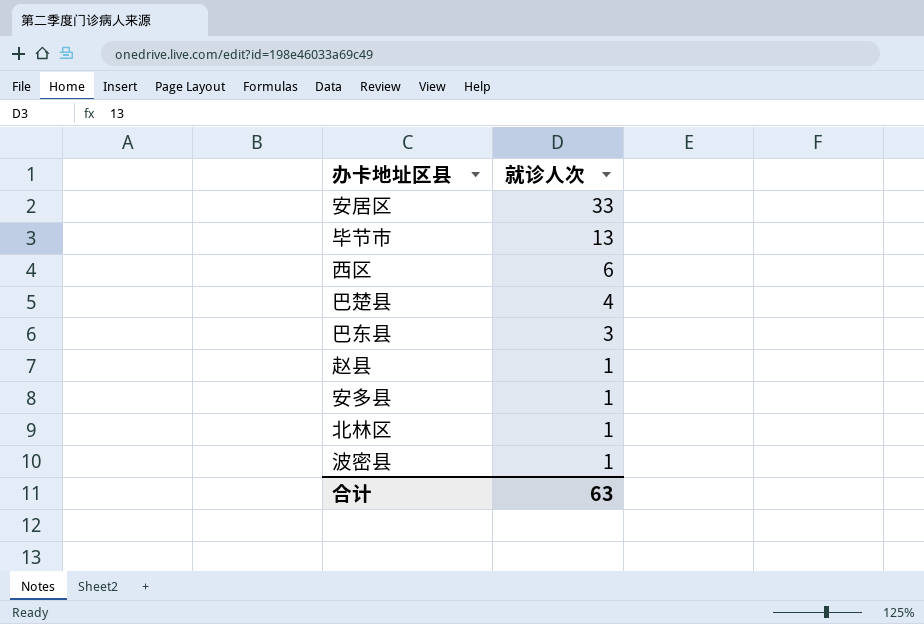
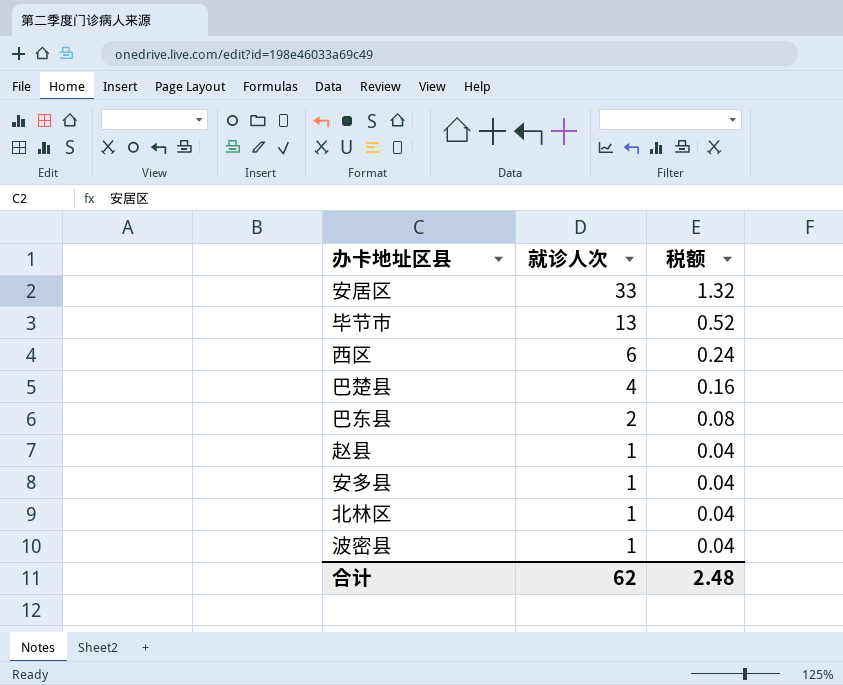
column 税额 | formula: none -> [就诊人次] * 0.04
巴东县 | 就诊人次: 3 -> 2
合计 | 就诊人次: 63 -> 62

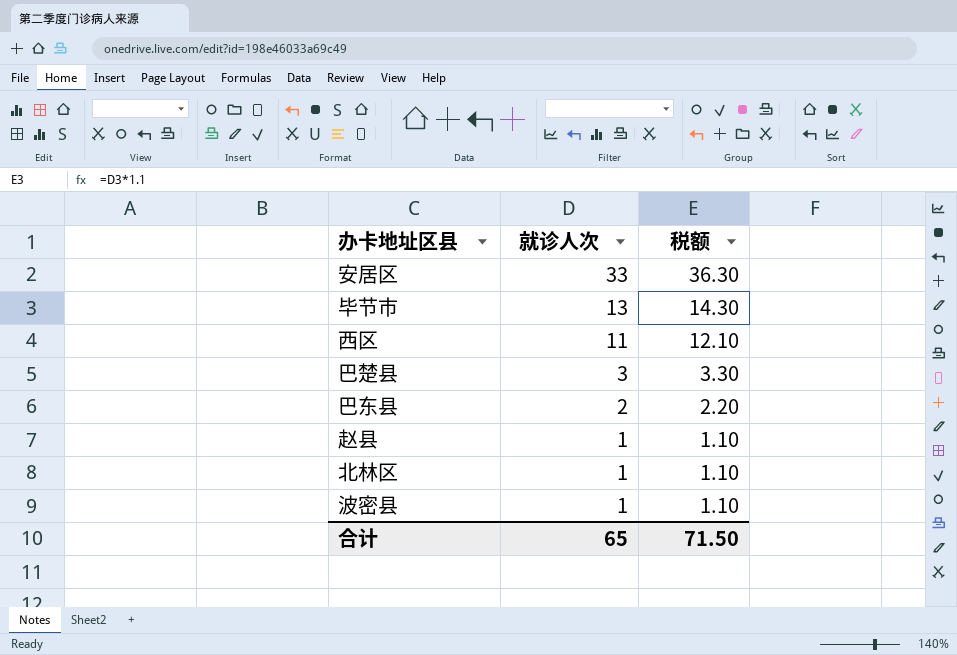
column 税额 | formula: [就诊人次] * 0.04 -> [就诊人次] * 1.1
row 安多县: 1 | 0.04 -> none
西区 | 就诊人次: 6 -> 11
巴楚县 | 就诊人次: 4 -> 3
合计 | 就诊人次: 62 -> 65
合计 | 税额: 2.48 -> 71.50

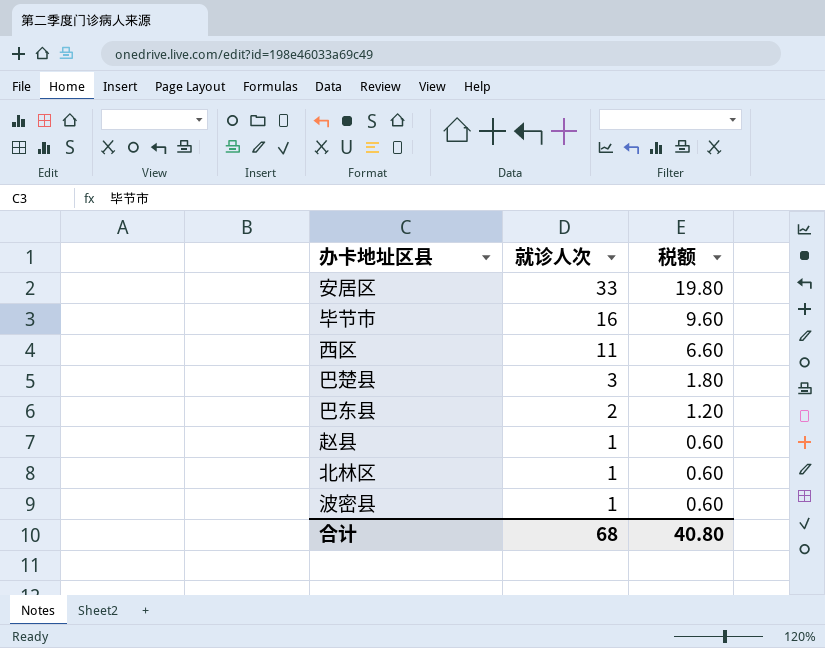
column 税额 | formula: [就诊人次] * 1.1 -> [就诊人次] * 0.6
毕节市 | 就诊人次: 13 -> 16
合计 | 就诊人次: 65 -> 68
合计 | 税额: 71.50 -> 40.80

